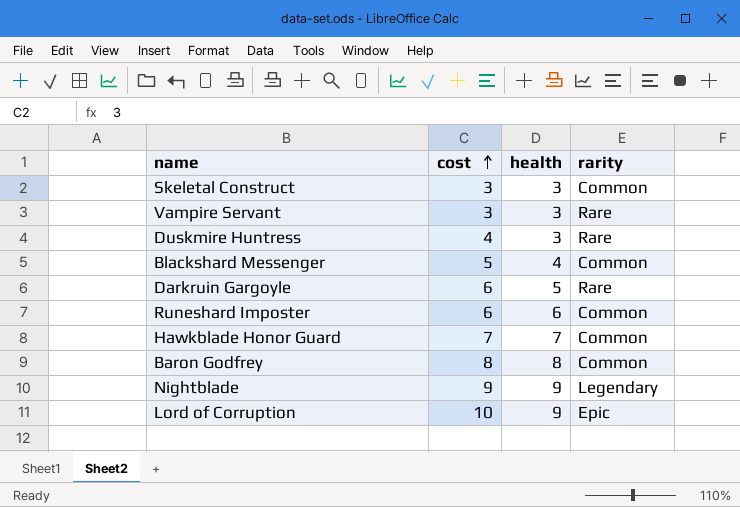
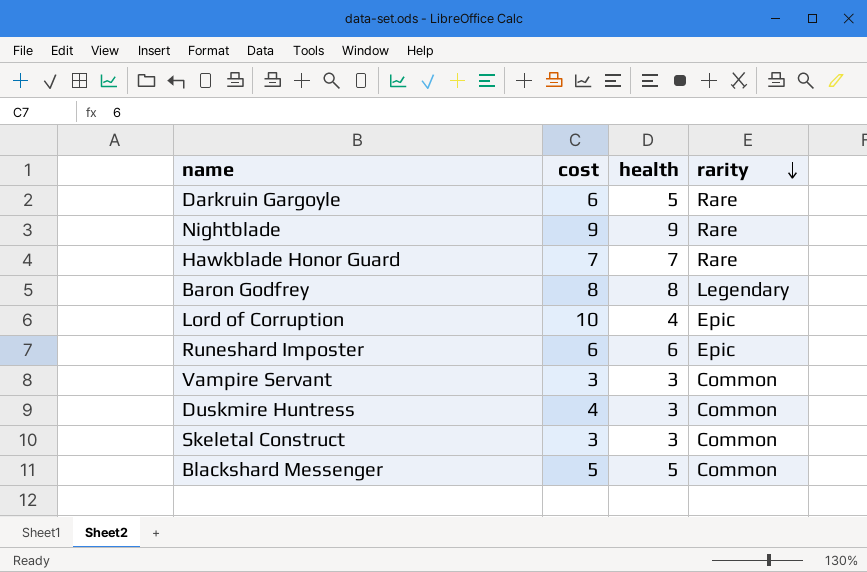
row order: cost ascending -> rarity descending
Nightblade | rarity: Legendary -> Rare
Hawkblade Honor Guard | rarity: Common -> Rare
Baron Godfrey | rarity: Common -> Legendary
Lord of Corruption | health: 9 -> 4
Runeshard Imposter | rarity: Common -> Epic
Vampire Servant | rarity: Rare -> Common
Duskmire Huntress | rarity: Rare -> Common
Blackshard Messenger | health: 4 -> 5

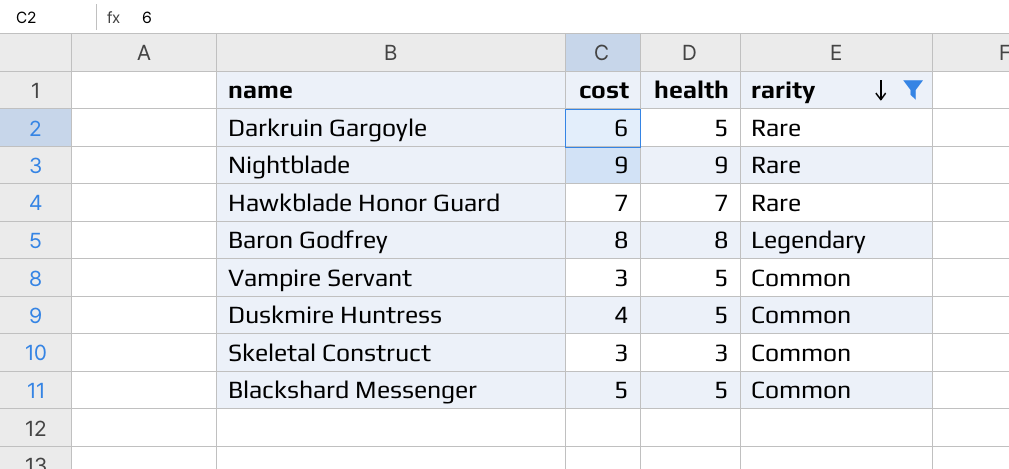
filter: none -> rarity != Epic
Vampire Servant | health: 3 -> 5
Duskmire Huntress | health: 3 -> 5

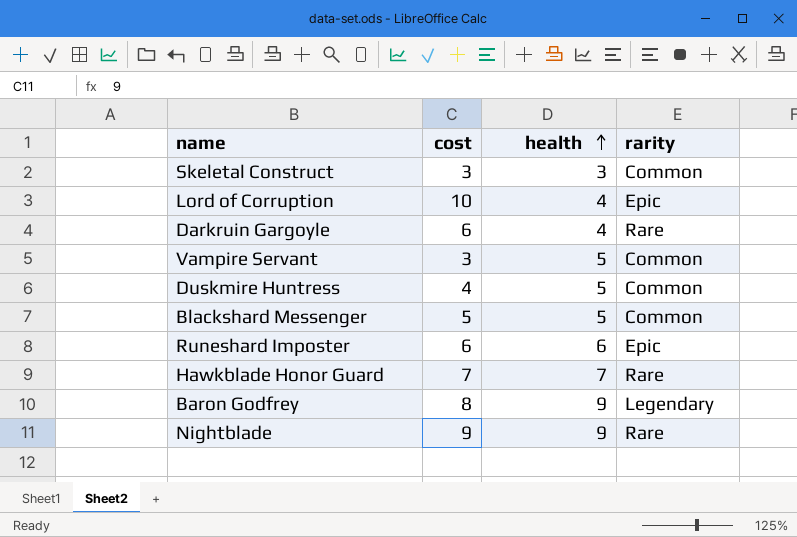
filter: rarity != Epic -> none
row order: rarity descending -> health ascending
Darkruin Gargoyle | health: 5 -> 4
Baron Godfrey | health: 8 -> 9

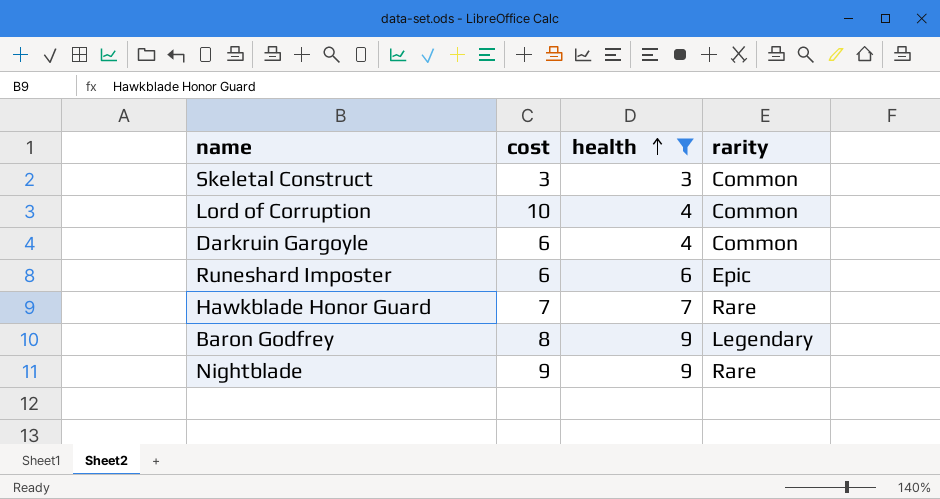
filter: none -> health != 5
Lord of Corruption | rarity: Epic -> Common
Darkruin Gargoyle | rarity: Rare -> Common

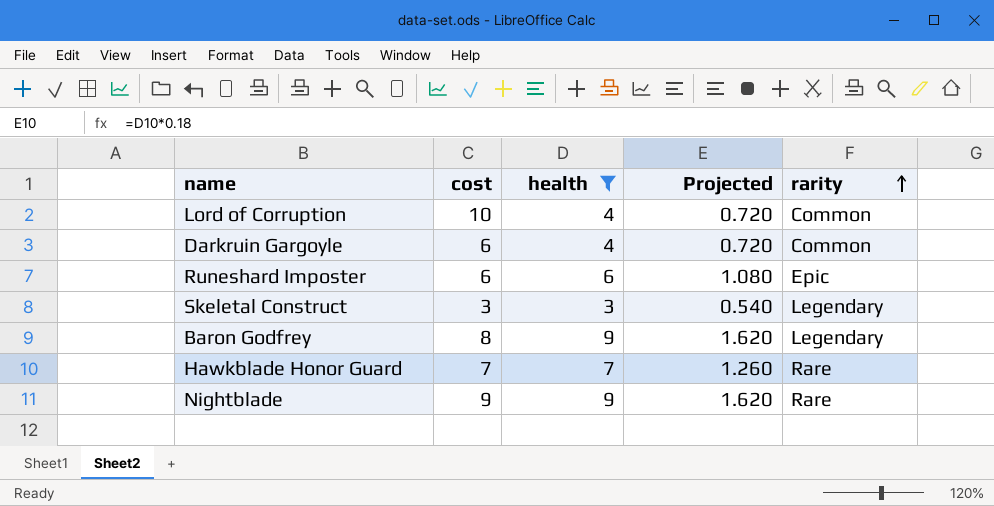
row order: health ascending -> rarity ascending
column Projected | formula: none -> [health] * 0.18
Skeletal Construct | rarity: Common -> Legendary

